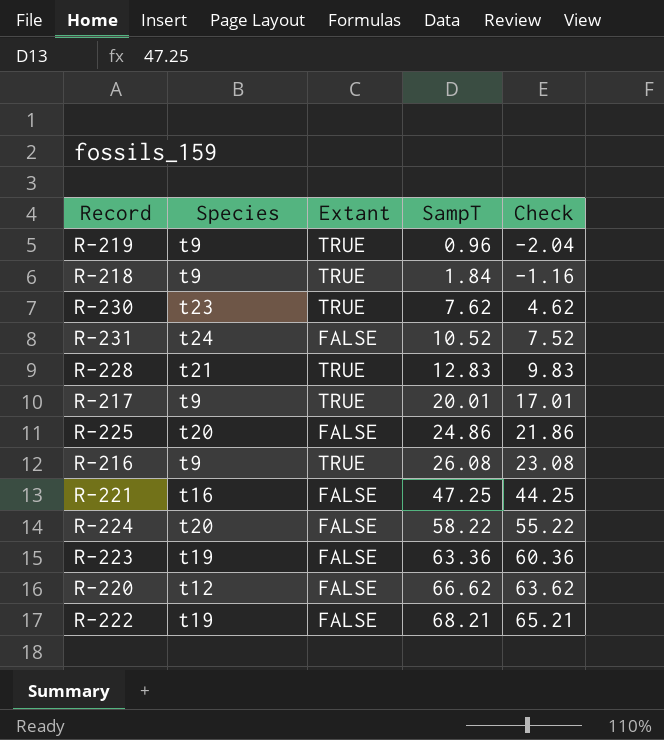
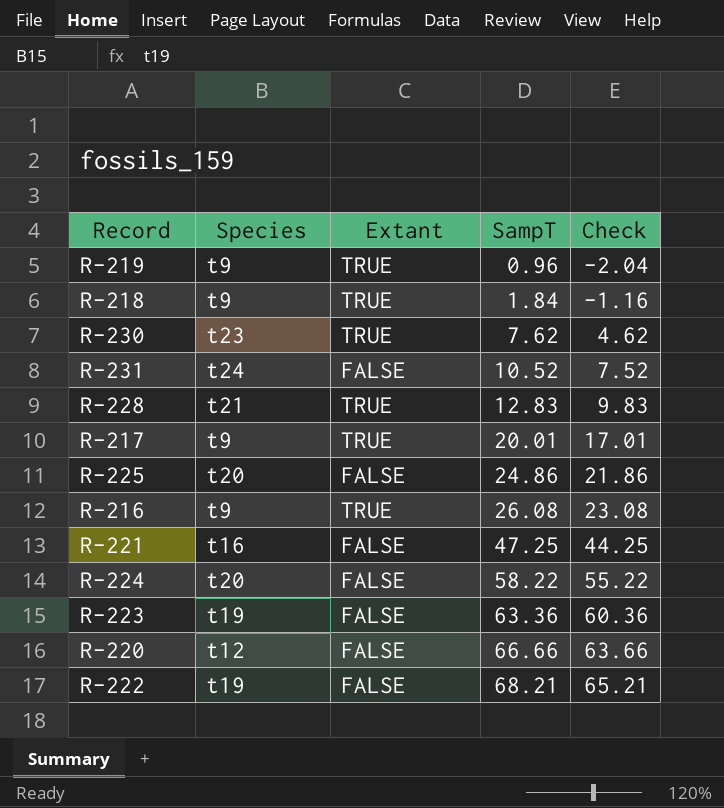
R-220 | SampT: 66.62 -> 66.66
R-220 | Check: 63.62 -> 63.66

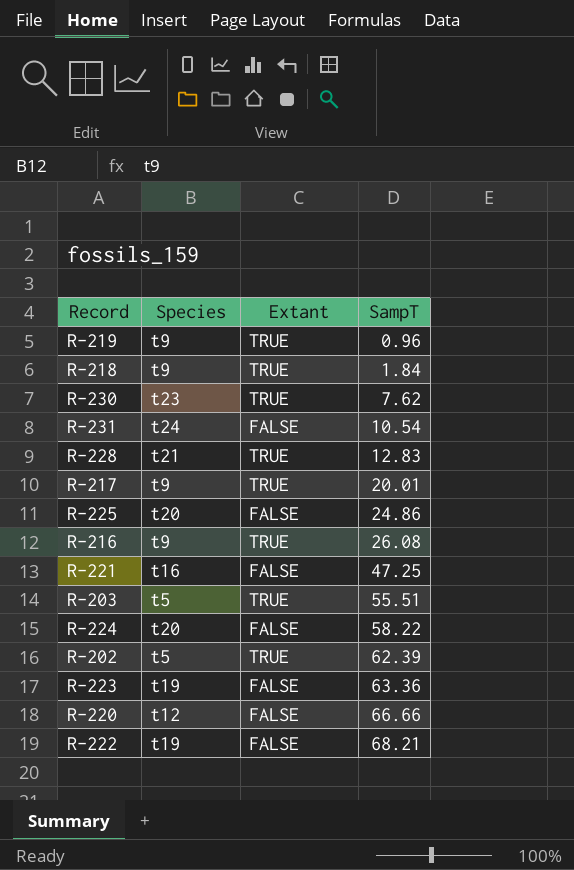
column Check | formula: [SampT] - 3 -> none
R-231 | SampT: 10.52 -> 10.54
row R-203: none -> t5 | TRUE | 55.51
row R-202: none -> t5 | TRUE | 62.39

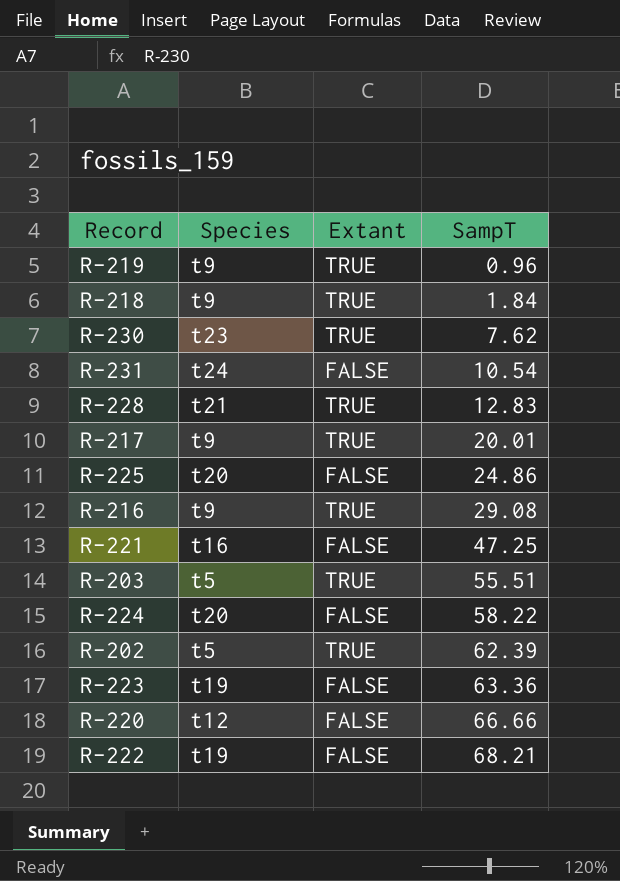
R-216 | SampT: 26.08 -> 29.08

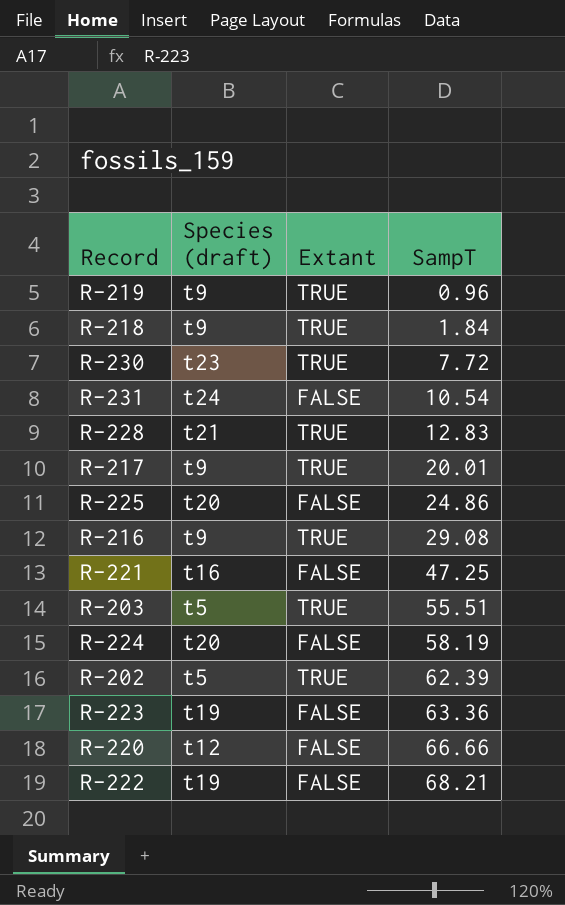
column name: Species -> Species (draft)
R-230 | SampT: 7.62 -> 7.72
R-224 | SampT: 58.22 -> 58.19

